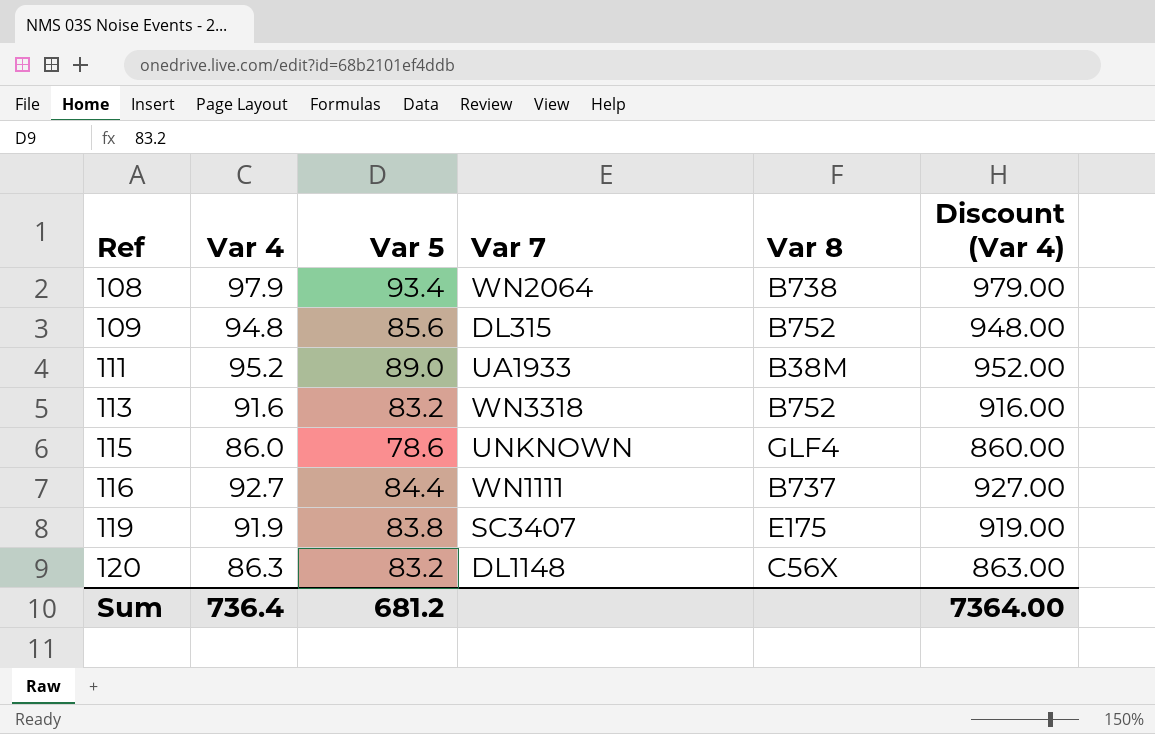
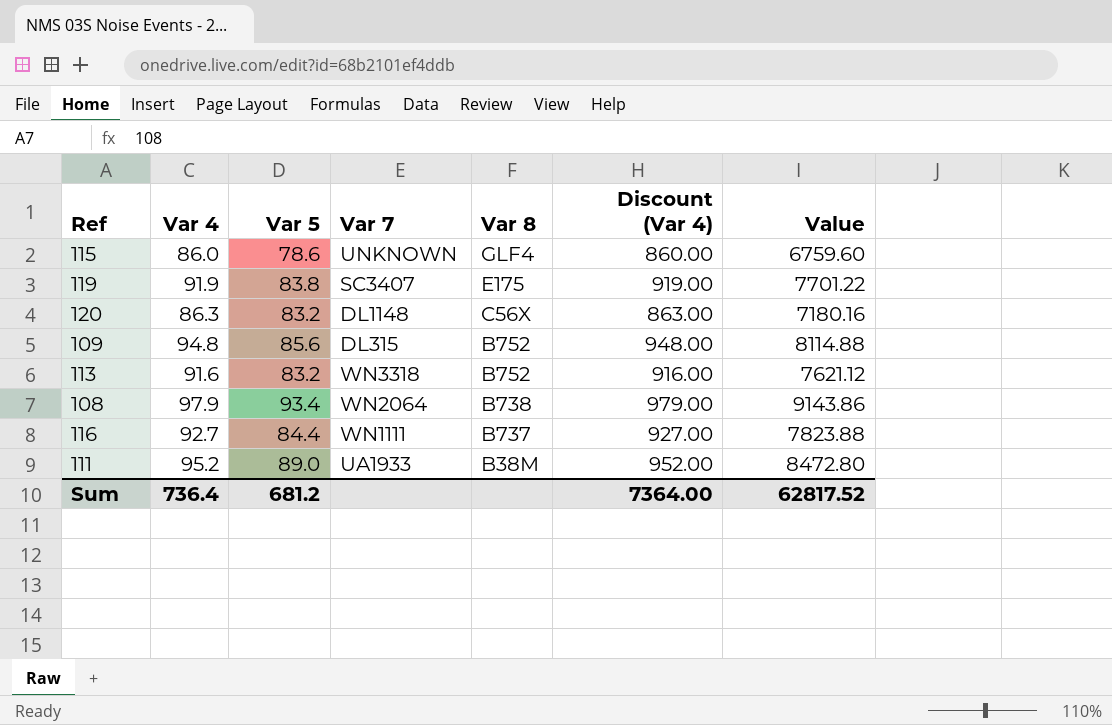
row order: Ref ascending -> Var 8 descending
column Value | formula: none -> [Var 4] * [Var 5]

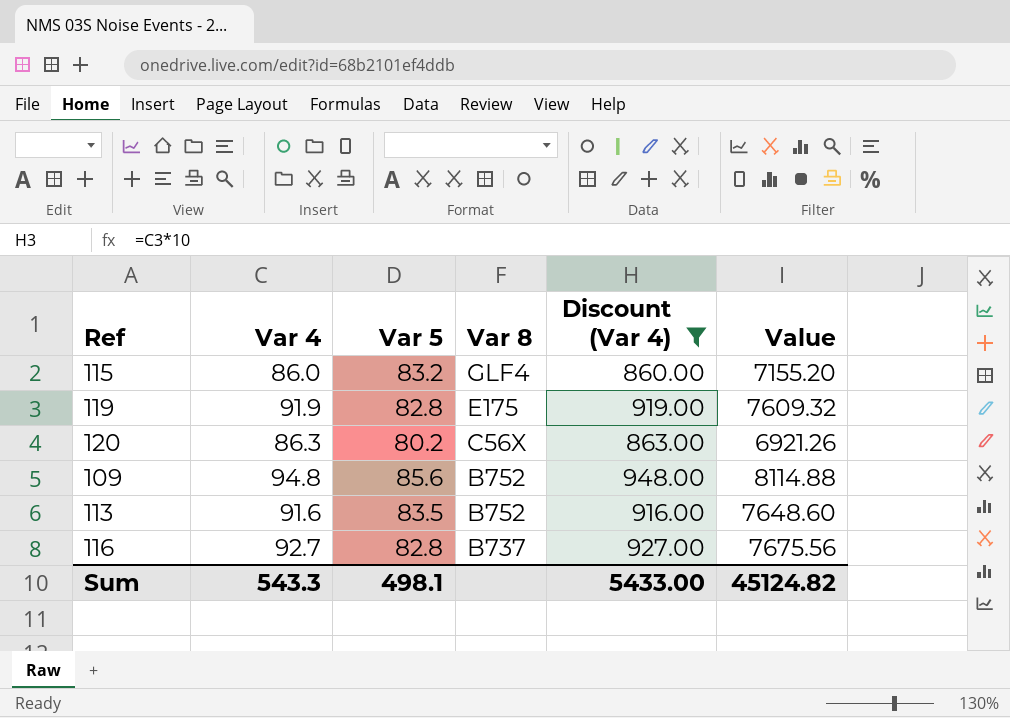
filter: none -> Discount (Var 4) <= 948.00
column Var 7 | position: 4 -> none
115 | Var 5: 78.6 -> 83.2
115 | Value: 6759.60 -> 7155.20
119 | Var 5: 83.8 -> 82.8
119 | Value: 7701.22 -> 7609.32
120 | Var 5: 83.2 -> 80.2
120 | Value: 7180.16 -> 6921.26
113 | Var 5: 83.2 -> 83.5
113 | Value: 7621.12 -> 7648.60
116 | Var 5: 84.4 -> 82.8
116 | Value: 7823.88 -> 7675.56
Sum | Var 4: 736.4 -> 543.3
Sum | Var 5: 681.2 -> 498.1
Sum | Discount (Var 4): 7364.00 -> 5433.00
Sum | Value: 62817.52 -> 45124.82

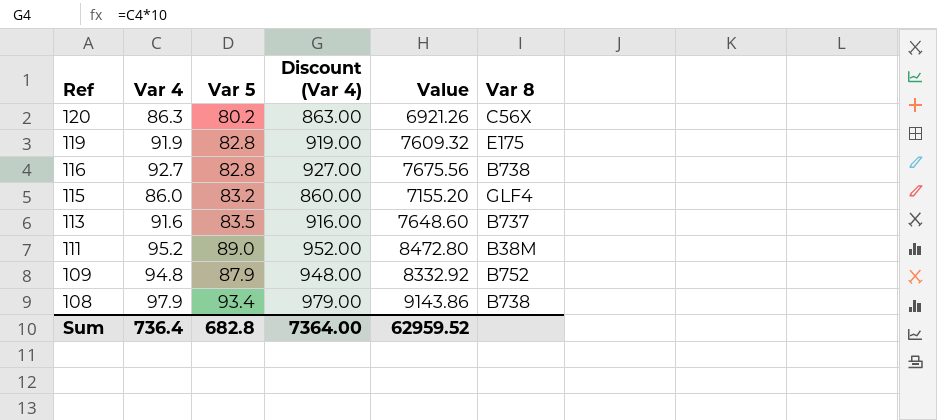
filter: Discount (Var 4) <= 948.00 -> none
row order: Var 8 descending -> Ref descending
column Var 8 | position: 4 -> 6
116 | Var 8: B737 -> B738
113 | Var 8: B752 -> B737
109 | Var 5: 85.6 -> 87.9
109 | Value: 8114.88 -> 8332.92
Sum | Var 4: 543.3 -> 736.4
Sum | Var 5: 498.1 -> 682.8
Sum | Discount (Var 4): 5433.00 -> 7364.00
Sum | Value: 45124.82 -> 62959.52

